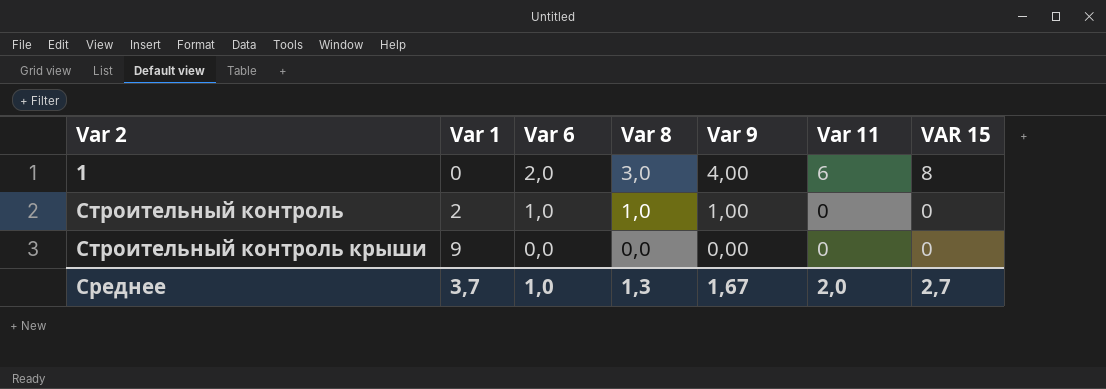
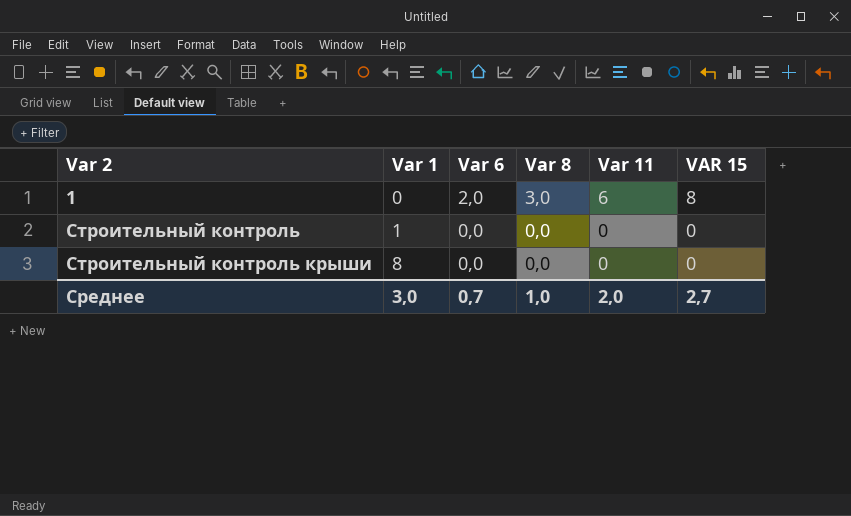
column Var 9 | position: 5 -> none
Строительный контроль | Var 1: 2 -> 1
Строительный контроль | Var 6: 1,0 -> 0,0
Строительный контроль | Var 8: 1,0 -> 0,0
Строительный контроль крыши | Var 1: 9 -> 8
Среднее | Var 1: 3,7 -> 3,0
Среднее | Var 6: 1,0 -> 0,7
Среднее | Var 8: 1,3 -> 1,0

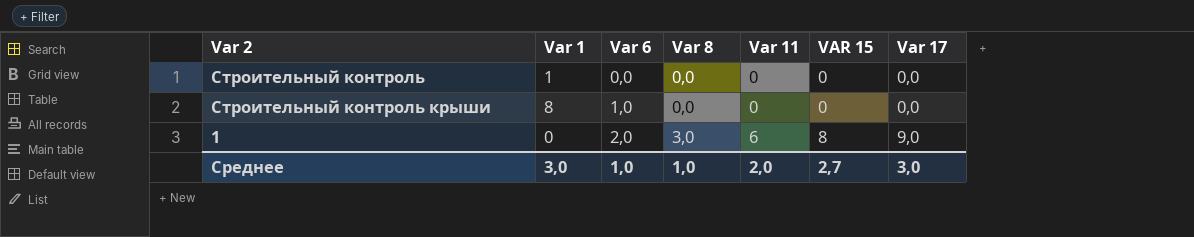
row order: Var 2 ascending -> Var 6 ascending
column Var 17 | position: none -> 7
Строительный контроль крыши | Var 6: 0,0 -> 1,0
Среднее | Var 6: 0,7 -> 1,0

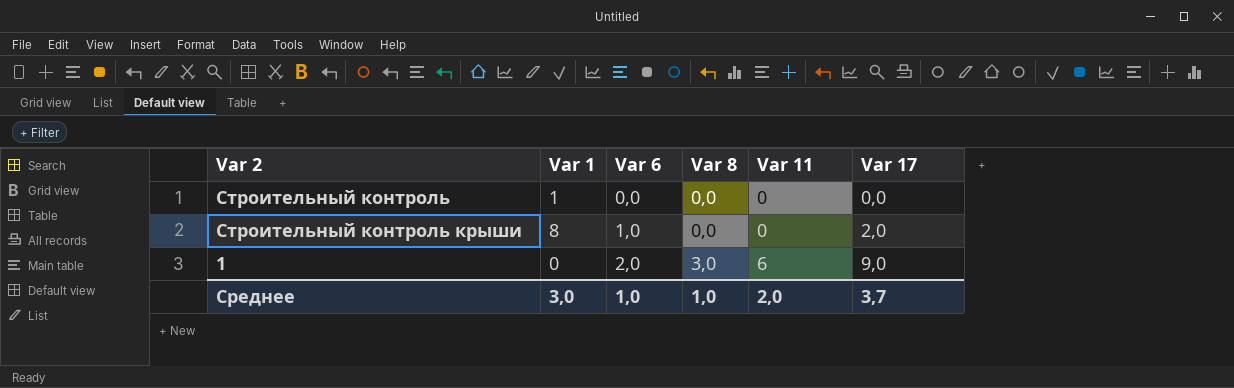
column VAR 15 | position: 6 -> none
Строительный контроль крыши | Var 17: 0,0 -> 2,0
Среднее | Var 17: 3,0 -> 3,7

